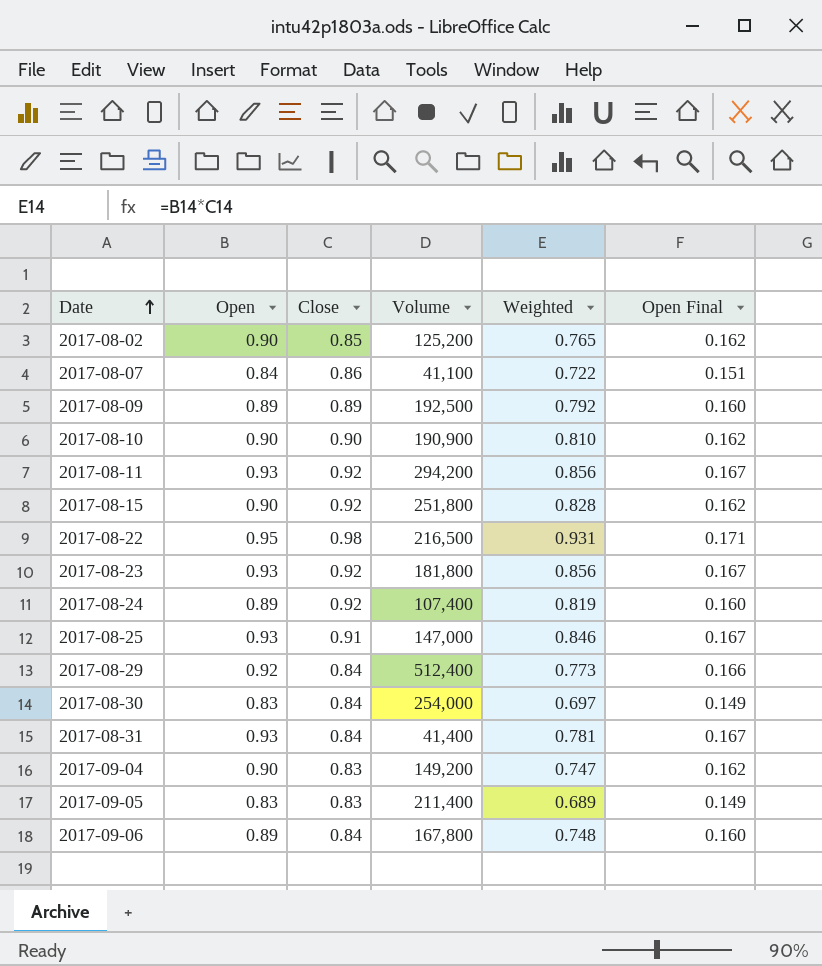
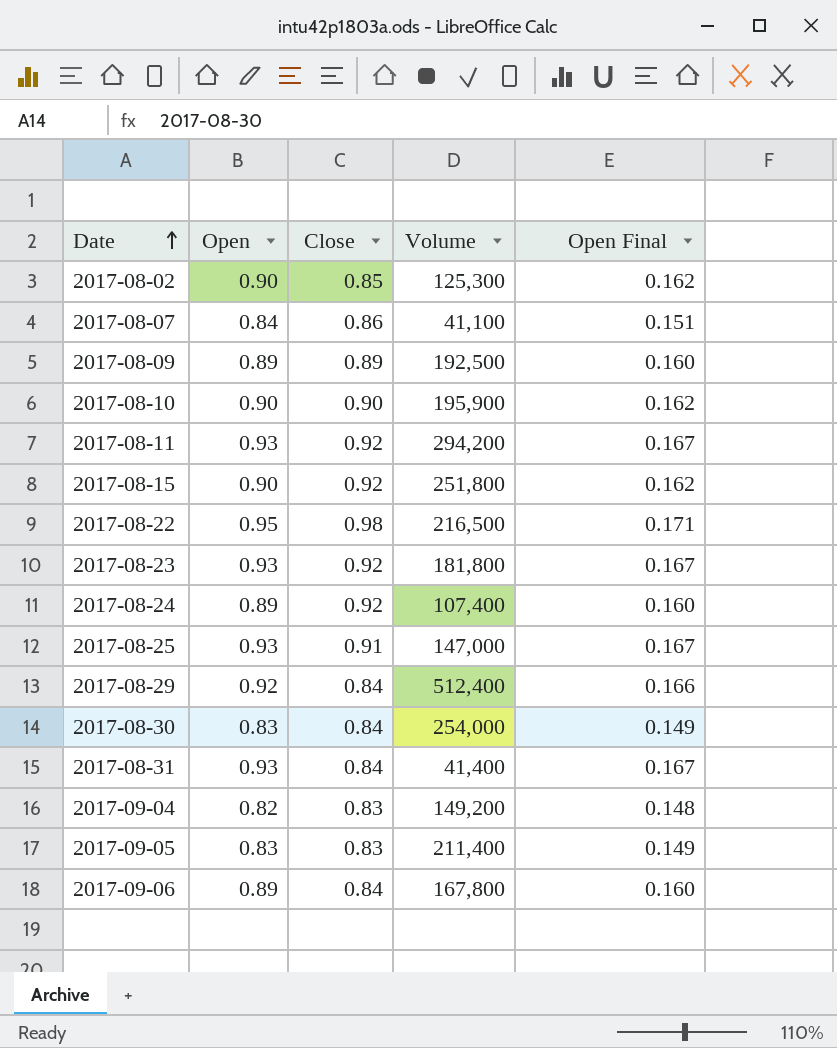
column Weighted | formula: [Open] * [Close] -> none
2017-08-02 | Volume: 125,200 -> 125,300
2017-08-10 | Volume: 190,900 -> 195,900
2017-09-04 | Open: 0.90 -> 0.82
2017-09-04 | Open Final: 0.162 -> 0.148

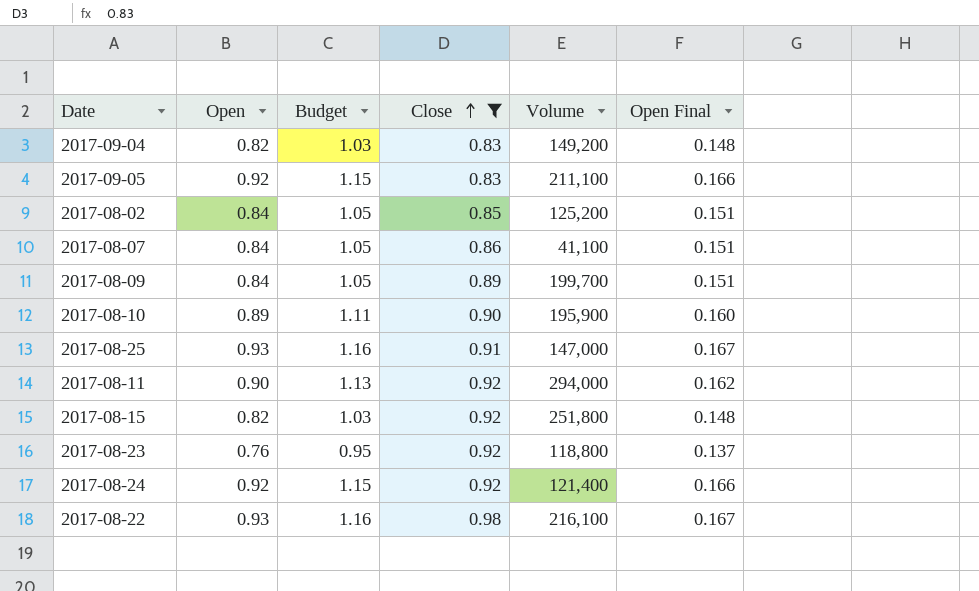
filter: none -> Close != 0.84
row order: Date ascending -> Close ascending
column Budget | formula: none -> [Open] * 1.25
2017-09-05 | Open: 0.83 -> 0.92
2017-09-05 | Volume: 211,400 -> 211,100
2017-09-05 | Open Final: 0.149 -> 0.166
2017-08-02 | Open: 0.90 -> 0.84
2017-08-02 | Volume: 125,300 -> 125,200
2017-08-02 | Open Final: 0.162 -> 0.151
2017-08-09 | Open: 0.89 -> 0.84
2017-08-09 | Volume: 192,500 -> 199,700
2017-08-09 | Open Final: 0.160 -> 0.151
2017-08-10 | Open: 0.90 -> 0.89
2017-08-10 | Open Final: 0.162 -> 0.160
2017-08-11 | Open: 0.93 -> 0.90
2017-08-11 | Volume: 294,200 -> 294,000
2017-08-11 | Open Final: 0.167 -> 0.162
2017-08-15 | Open: 0.90 -> 0.82
2017-08-15 | Open Final: 0.162 -> 0.148
2017-08-23 | Open: 0.93 -> 0.76
2017-08-23 | Volume: 181,800 -> 118,800
2017-08-23 | Open Final: 0.167 -> 0.137
2017-08-24 | Open: 0.89 -> 0.92
2017-08-24 | Volume: 107,400 -> 121,400
2017-08-24 | Open Final: 0.160 -> 0.166
2017-08-22 | Open: 0.95 -> 0.93
2017-08-22 | Volume: 216,500 -> 216,100
2017-08-22 | Open Final: 0.171 -> 0.167

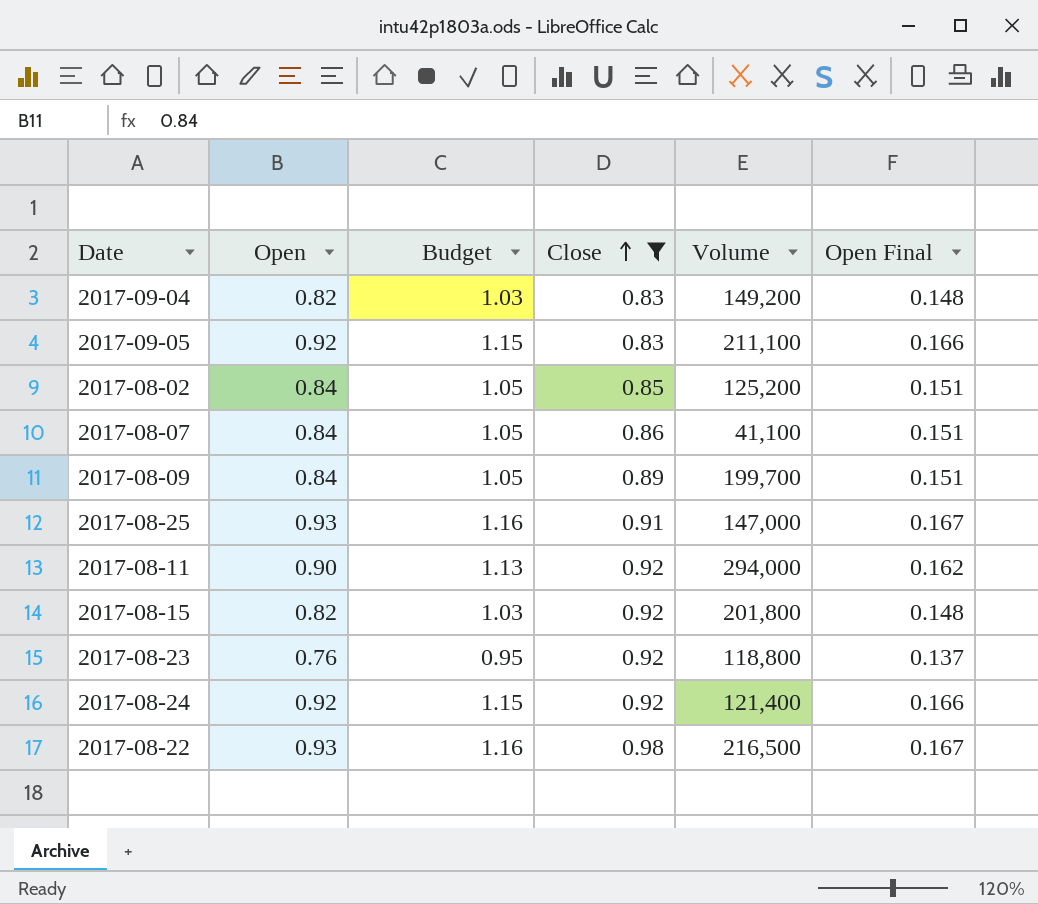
row 2017-08-10: 0.89 | 1.11 | 0.90 | 195,900 | 0.160 -> none
2017-08-15 | Volume: 251,800 -> 201,800
2017-08-22 | Volume: 216,100 -> 216,500

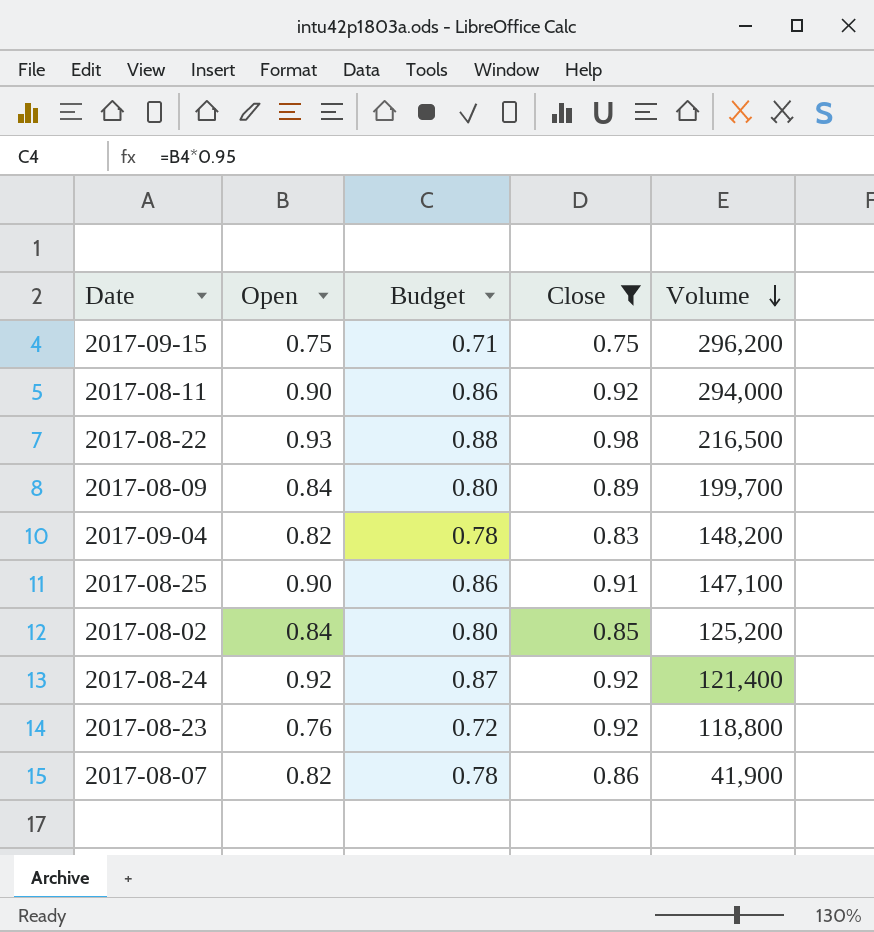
row order: Close ascending -> Volume descending
column Open Final | formula: [Open] * 0.18 -> none
column Budget | formula: [Open] * 1.25 -> [Open] * 0.95
row 2017-09-05: 0.92 | 1.15 | 0.83 | 211,100 | 0.166 -> none
row 2017-08-15: 0.82 | 1.03 | 0.92 | 201,800 | 0.148 -> none
row 2017-09-15: none -> 0.75 | 0.71 | 0.75 | 296,200
2017-09-04 | Volume: 149,200 -> 148,200
2017-08-25 | Open: 0.93 -> 0.90
2017-08-25 | Volume: 147,000 -> 147,100
2017-08-07 | Open: 0.84 -> 0.82
2017-08-07 | Volume: 41,100 -> 41,900

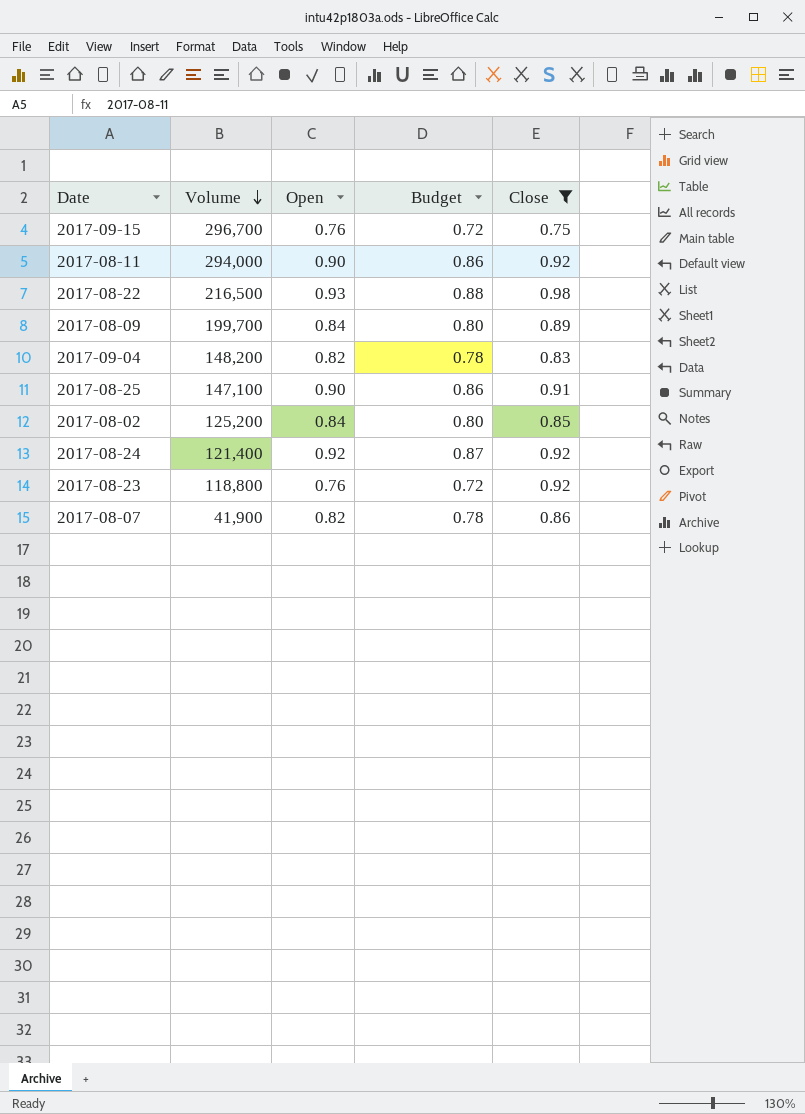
column Volume | position: 5 -> 2
2017-09-15 | Volume: 296,200 -> 296,700
2017-09-15 | Open: 0.75 -> 0.76
2017-09-15 | Budget: 0.71 -> 0.72

